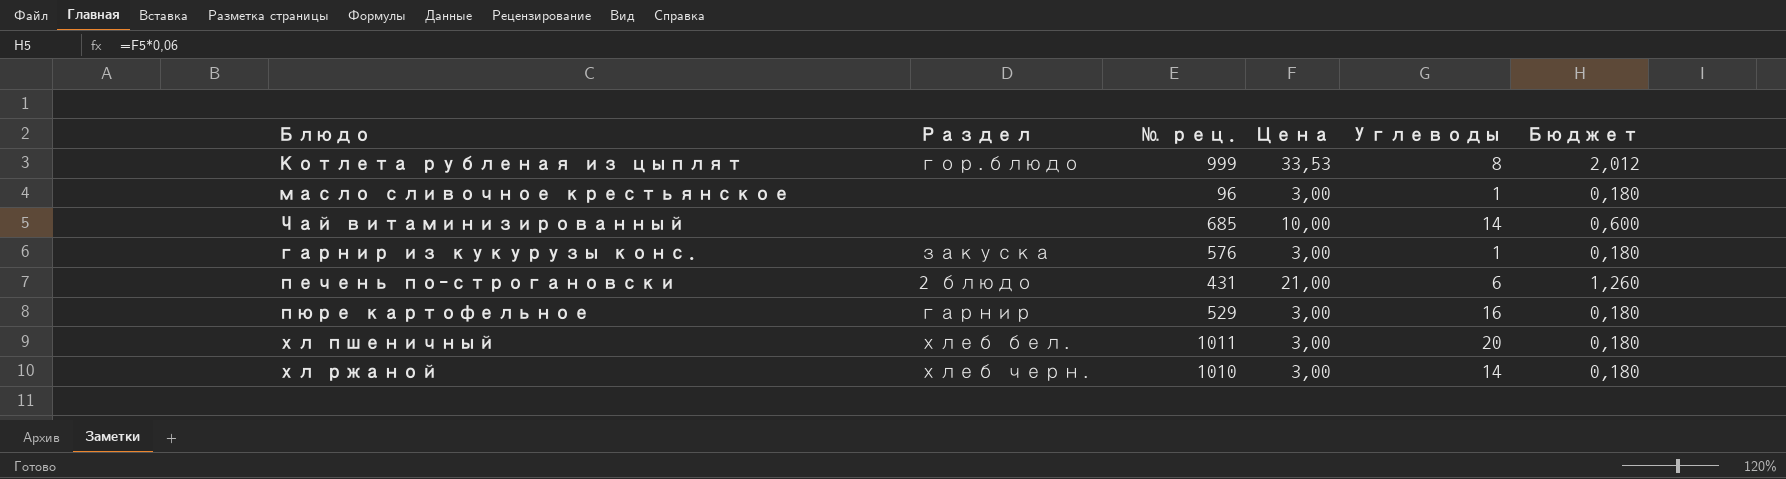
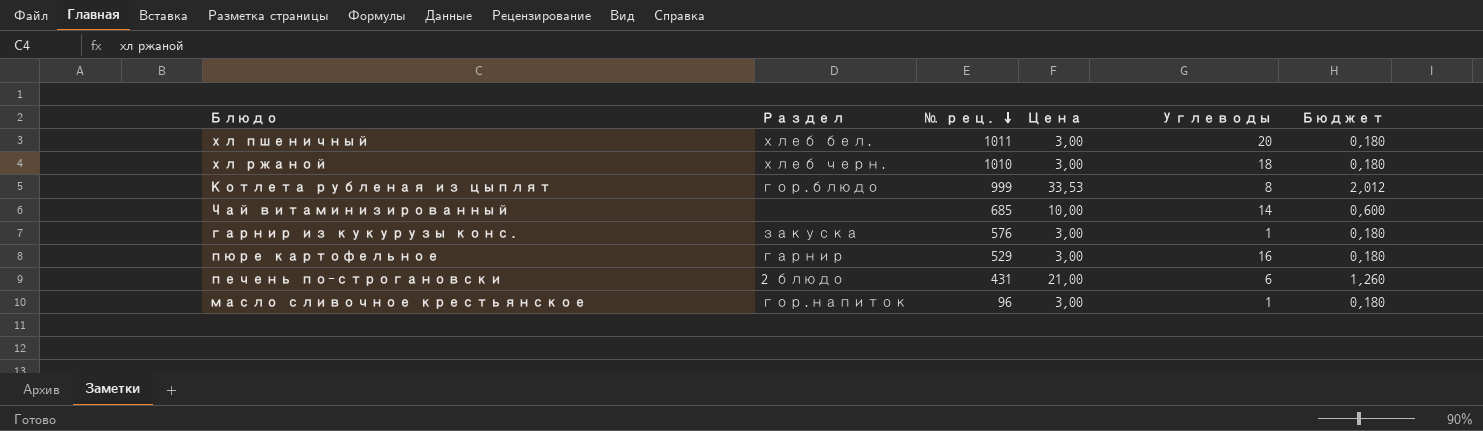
row order: none -> № рец. descending
хл ржаной | Углеводы: 14 -> 18
масло сливочное крестьянское | Раздел: none -> гор.напиток

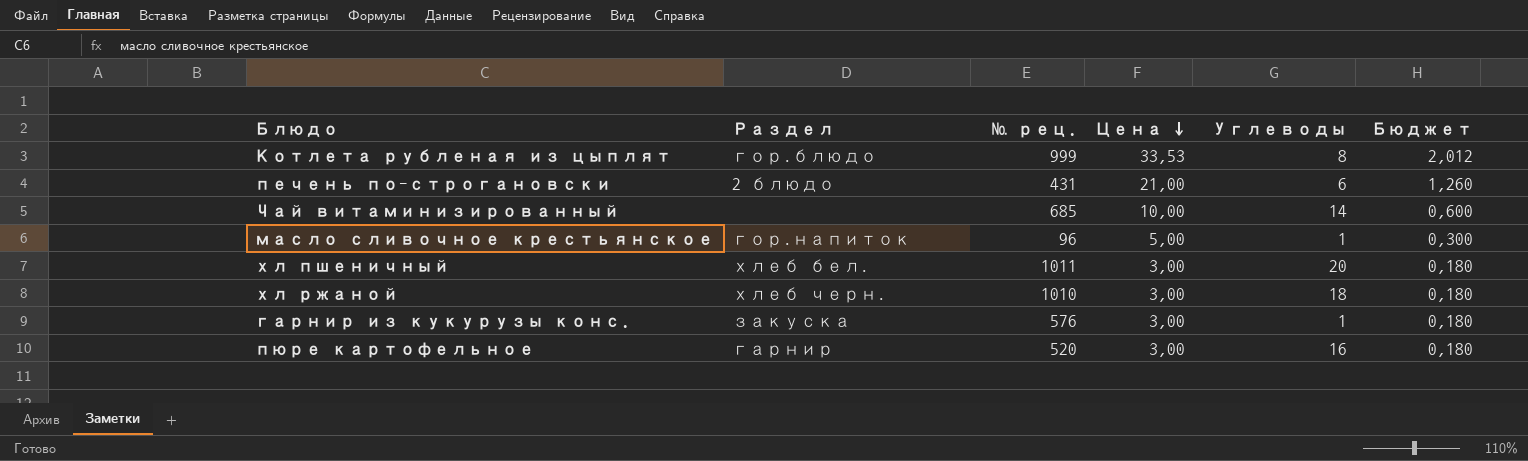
row order: № рец. descending -> Цена descending
масло сливочное крестьянское | Цена: 3,00 -> 5,00
масло сливочное крестьянское | Бюджет: 0,180 -> 0,300
пюре картофельное | № рец.: 529 -> 520

